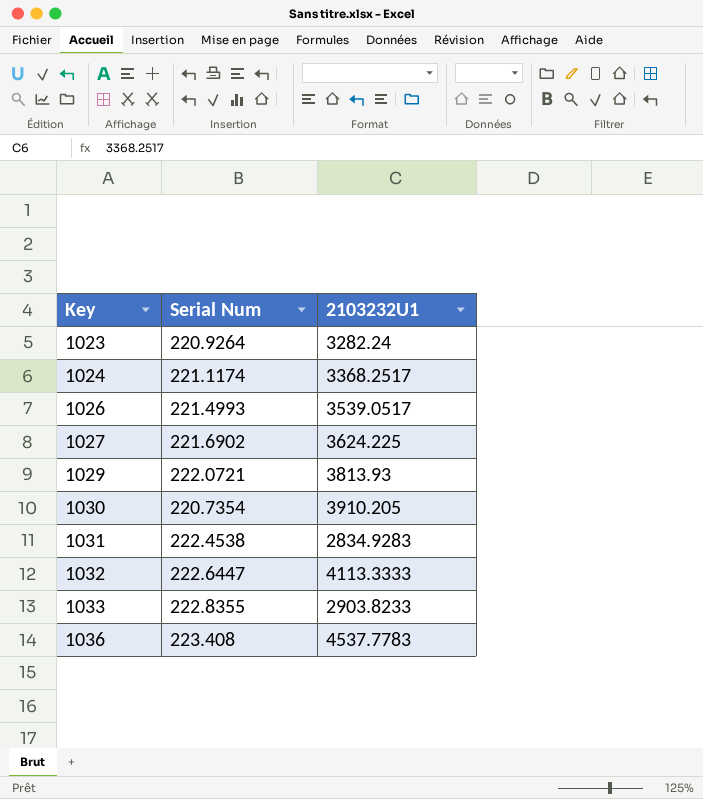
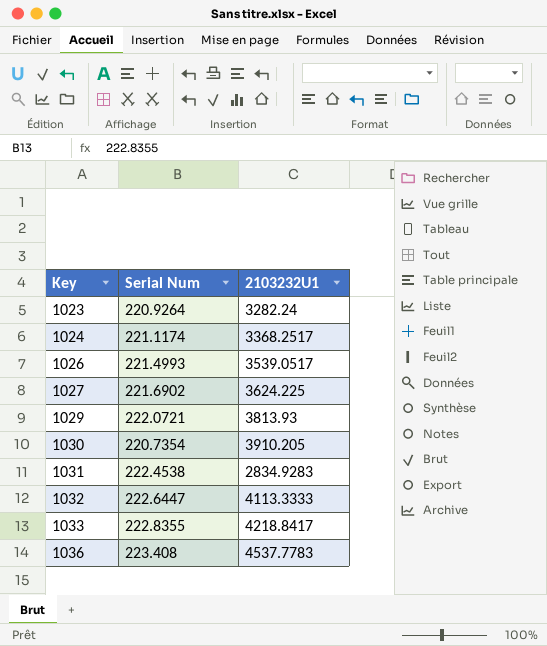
1033 | 2103232U1: 2903.8233 -> 4218.8417

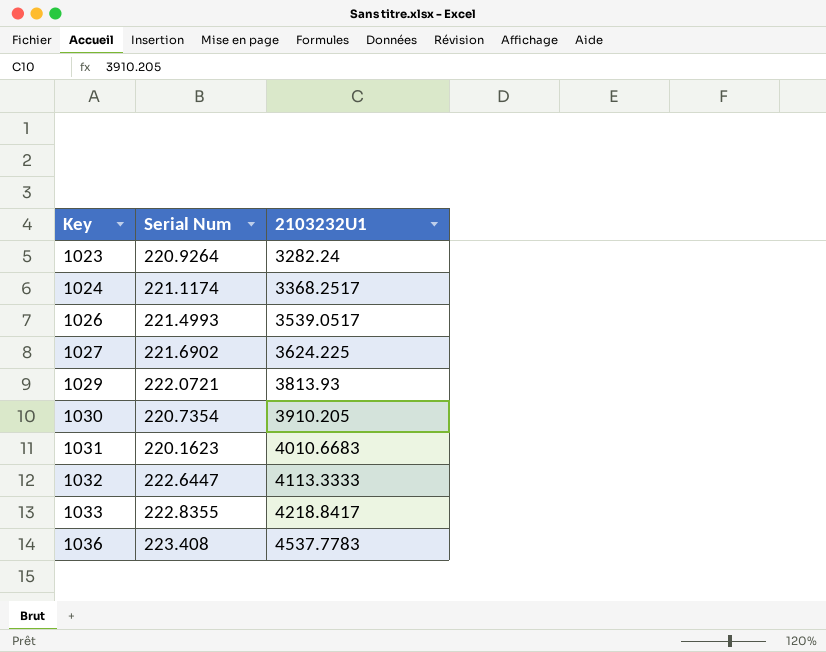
1031 | Serial Num: 222.4538 -> 220.1623
1031 | 2103232U1: 2834.9283 -> 4010.6683

